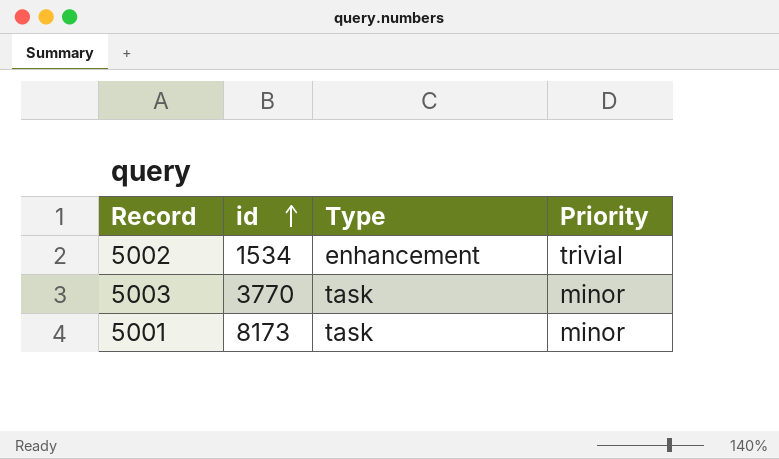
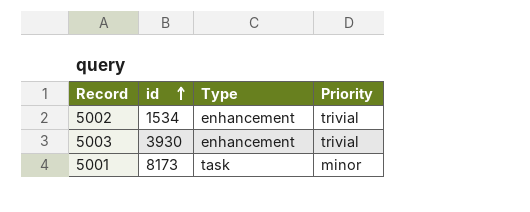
5003 | id: 3770 -> 3930
5003 | Type: task -> enhancement
5003 | Priority: minor -> trivial

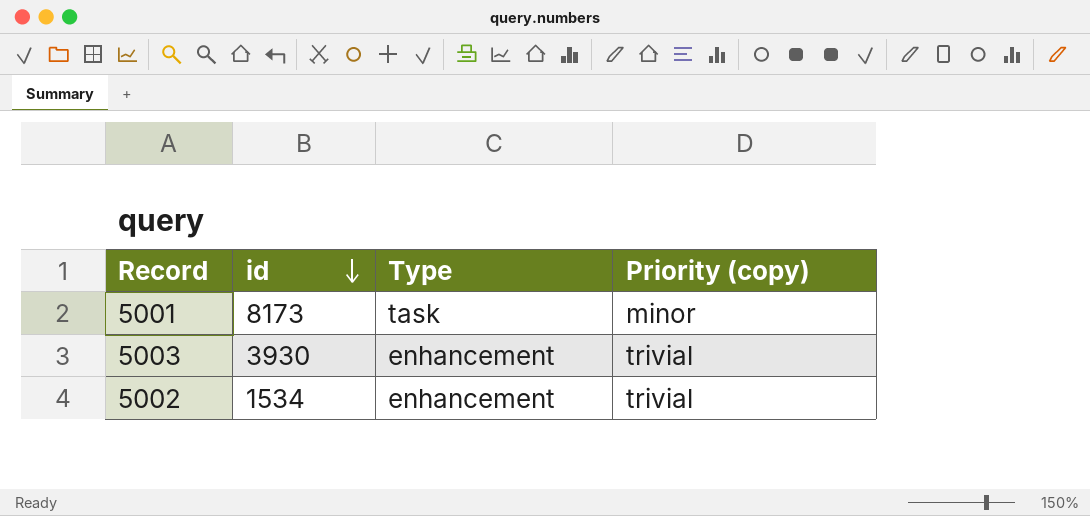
row order: id ascending -> id descending
column name: Priority -> Priority (copy)

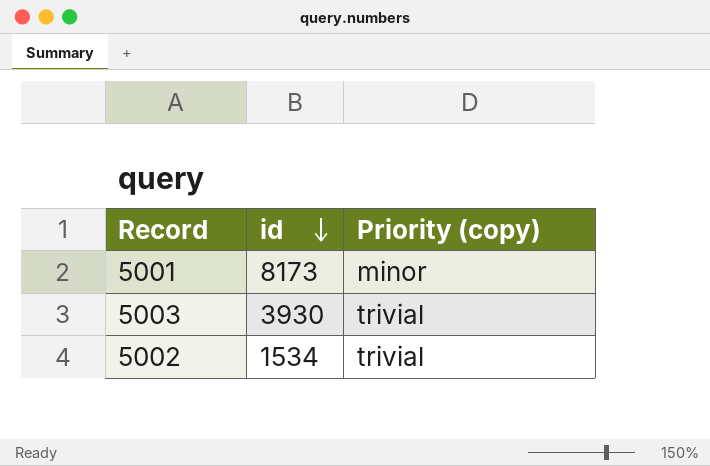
column Type | position: 3 -> none

